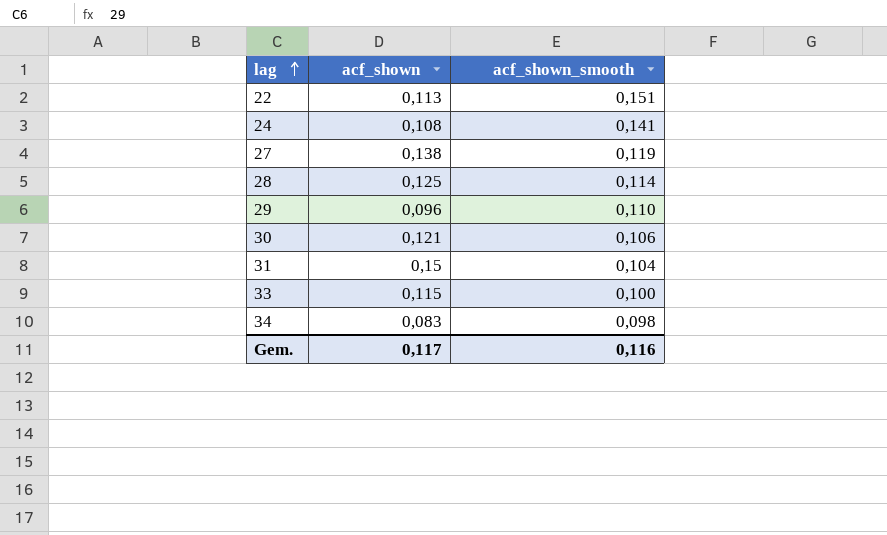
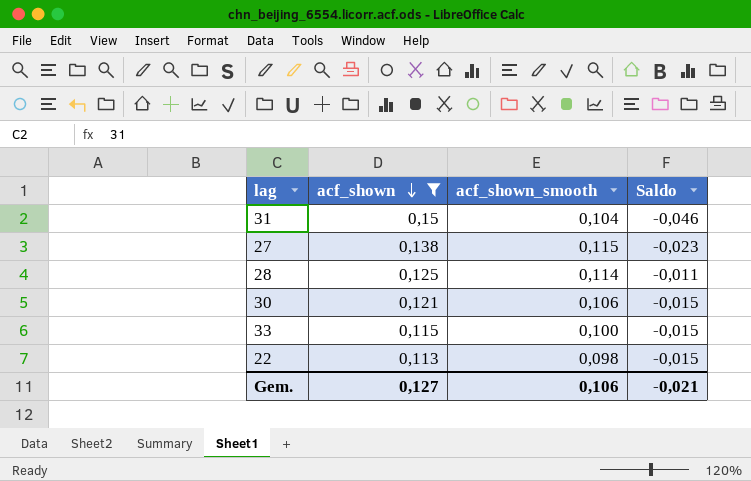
filter: none -> acf_shown >= 0,113
row order: lag ascending -> acf_shown descending
column Saldo | formula: none -> [acf_shown_smooth] - [acf_shown]
27 | acf_shown_smooth: 0,119 -> 0,115
22 | acf_shown_smooth: 0,151 -> 0,098
Gem. | acf_shown: 0,117 -> 0,127
Gem. | acf_shown_smooth: 0,116 -> 0,106

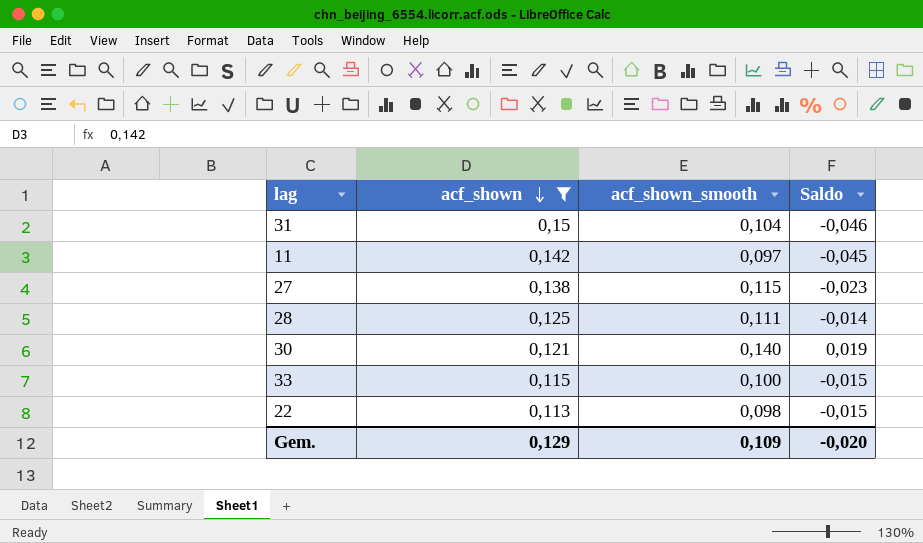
row 11: none -> 0,142 | 0,097 | -0,045
28 | acf_shown_smooth: 0,114 -> 0,111
28 | Saldo: -0,011 -> -0,014
30 | acf_shown_smooth: 0,106 -> 0,140
30 | Saldo: -0,015 -> 0,019
Gem. | acf_shown: 0,127 -> 0,129
Gem. | acf_shown_smooth: 0,106 -> 0,109
Gem. | Saldo: -0,021 -> -0,020

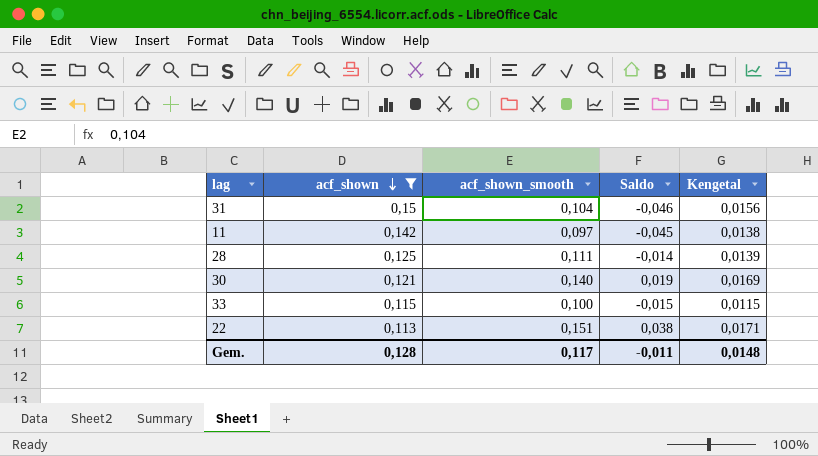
column Kengetal | formula: none -> [acf_shown] * [acf_shown_smooth]
row 27: 0,138 | 0,115 | -0,023 -> none
22 | acf_shown_smooth: 0,098 -> 0,151
22 | Saldo: -0,015 -> 0,038
Gem. | acf_shown: 0,129 -> 0,128
Gem. | acf_shown_smooth: 0,109 -> 0,117
Gem. | Saldo: -0,020 -> -0,011

